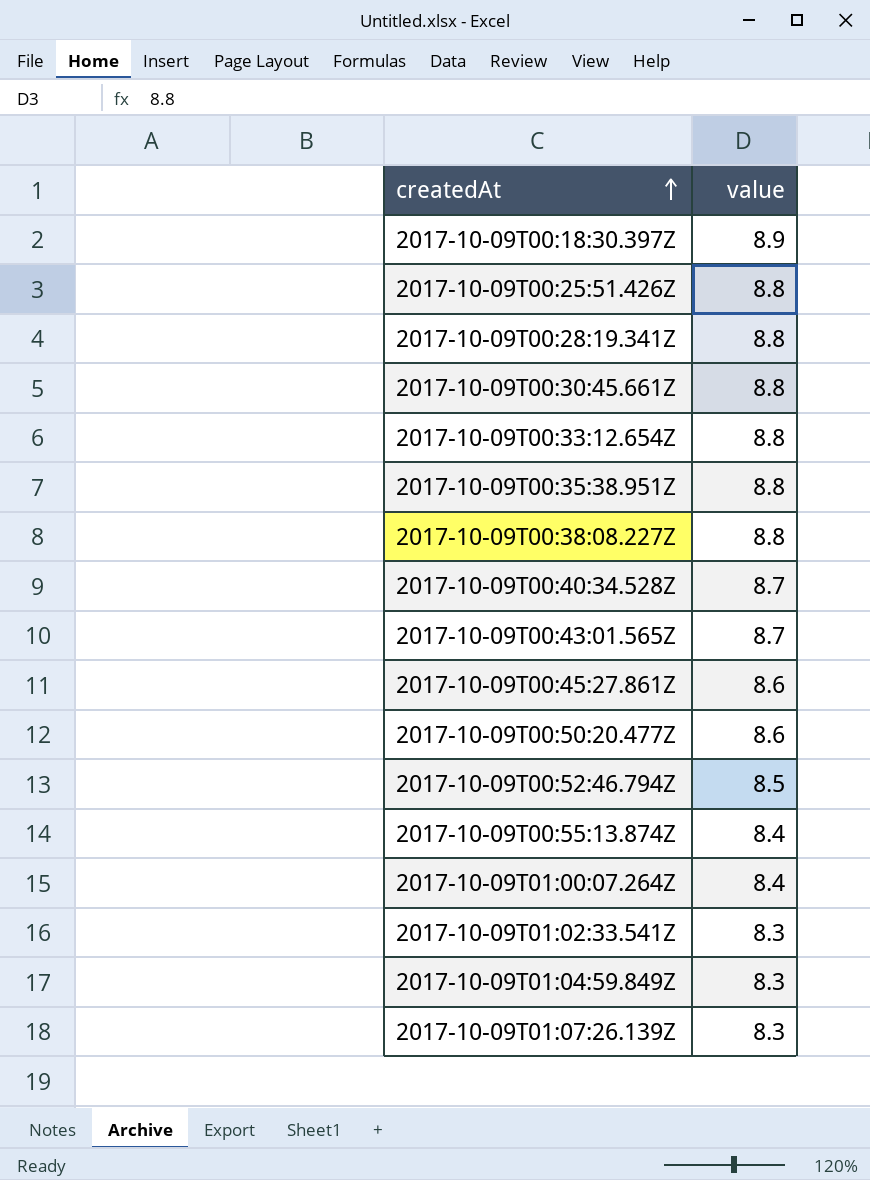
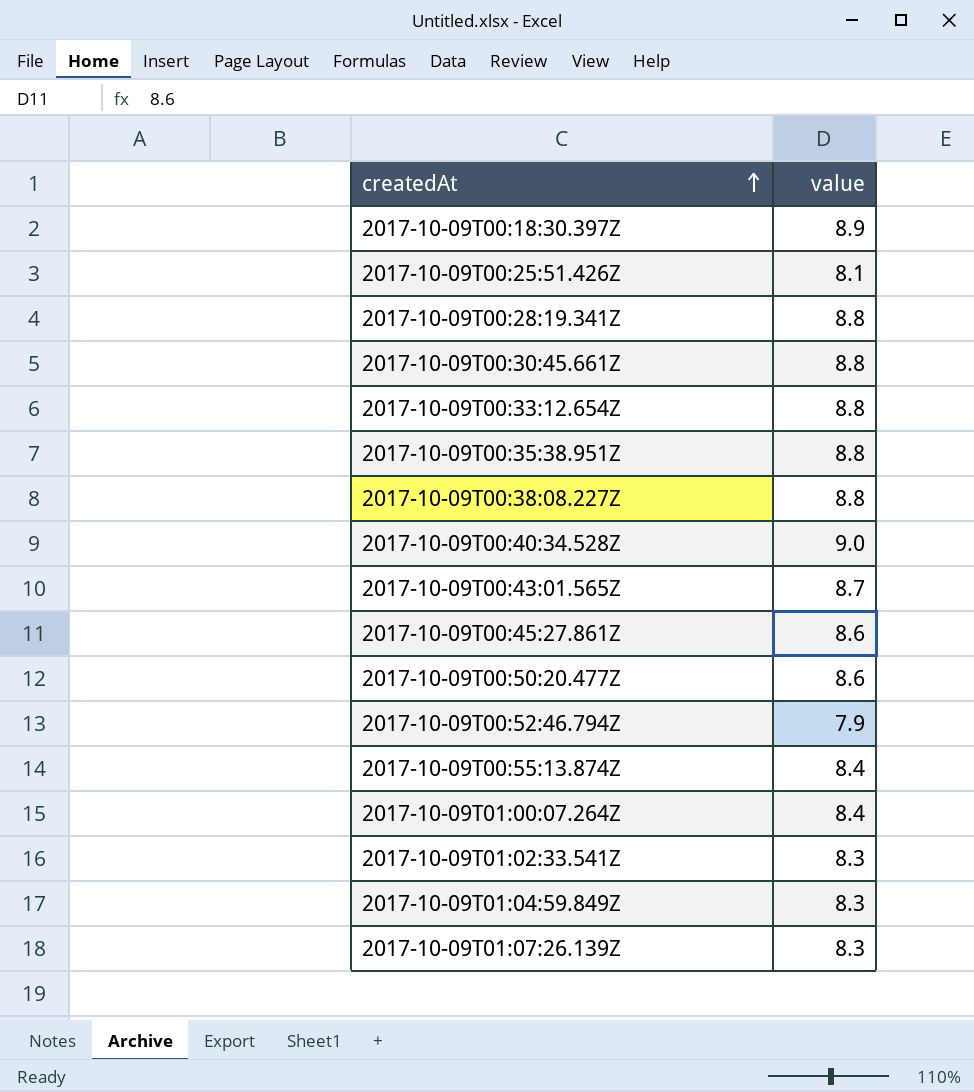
2017-10-09T00:25:51.426Z | value: 8.8 -> 8.1
2017-10-09T00:40:34.528Z | value: 8.7 -> 9.0
2017-10-09T00:52:46.794Z | value: 8.5 -> 7.9

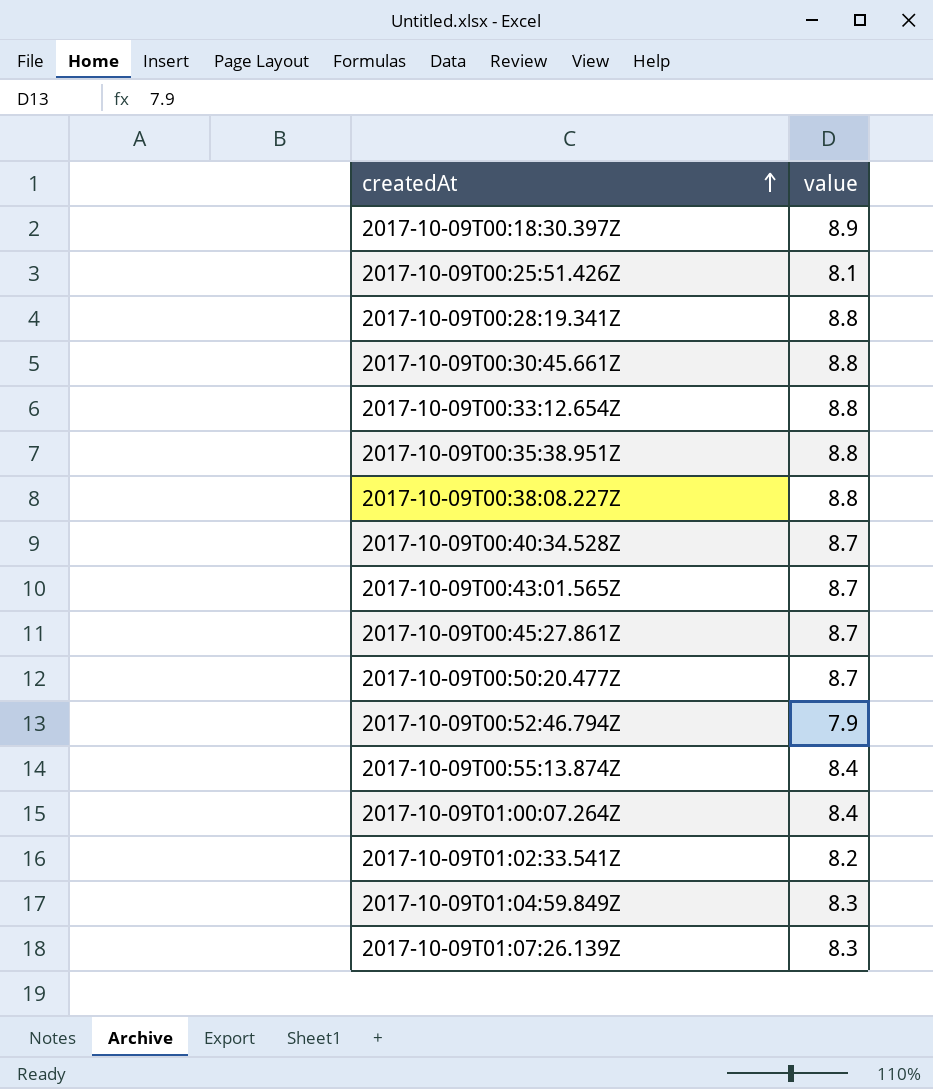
2017-10-09T00:40:34.528Z | value: 9.0 -> 8.7
2017-10-09T00:45:27.861Z | value: 8.6 -> 8.7
2017-10-09T00:50:20.477Z | value: 8.6 -> 8.7
2017-10-09T01:02:33.541Z | value: 8.3 -> 8.2

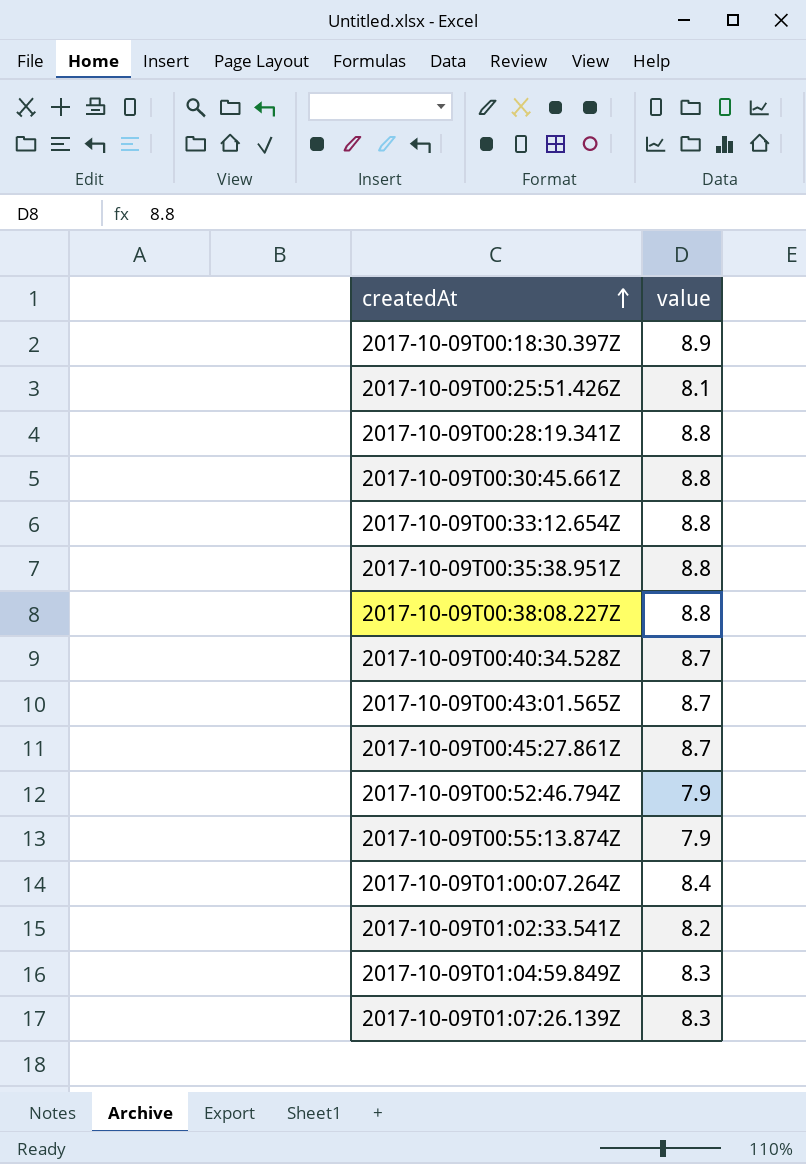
row 2017-10-09T00:50:20.477Z: 8.7 -> none
2017-10-09T00:55:13.874Z | value: 8.4 -> 7.9

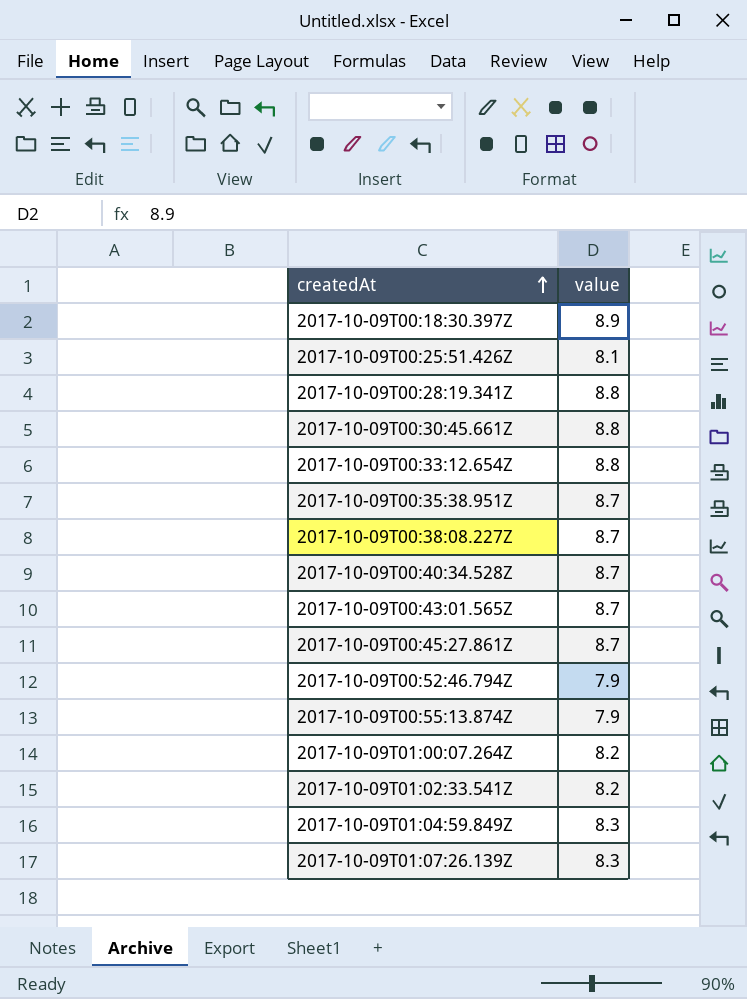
2017-10-09T00:35:38.951Z | value: 8.8 -> 8.7
2017-10-09T00:38:08.227Z | value: 8.8 -> 8.7
2017-10-09T01:00:07.264Z | value: 8.4 -> 8.2

